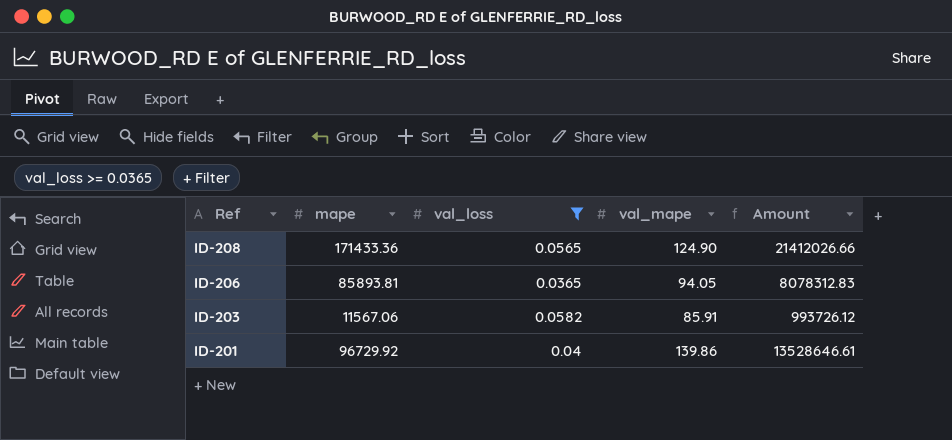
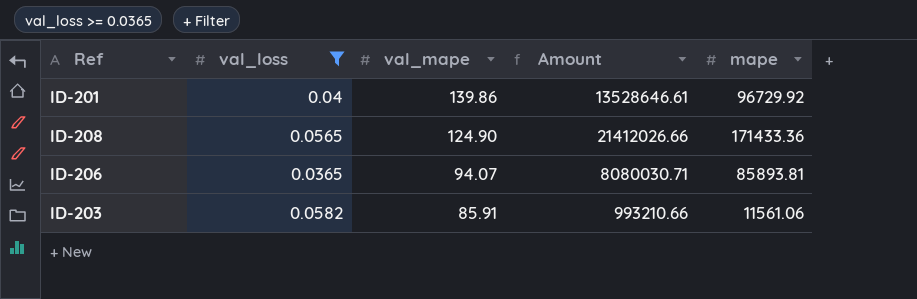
row order: Ref descending -> val_mape descending
column mape | position: 2 -> 5
ID-206 | val_mape: 94.05 -> 94.07
ID-206 | Amount: 8078312.83 -> 8080030.71
ID-203 | Amount: 993726.12 -> 993210.66
ID-203 | mape: 11567.06 -> 11561.06

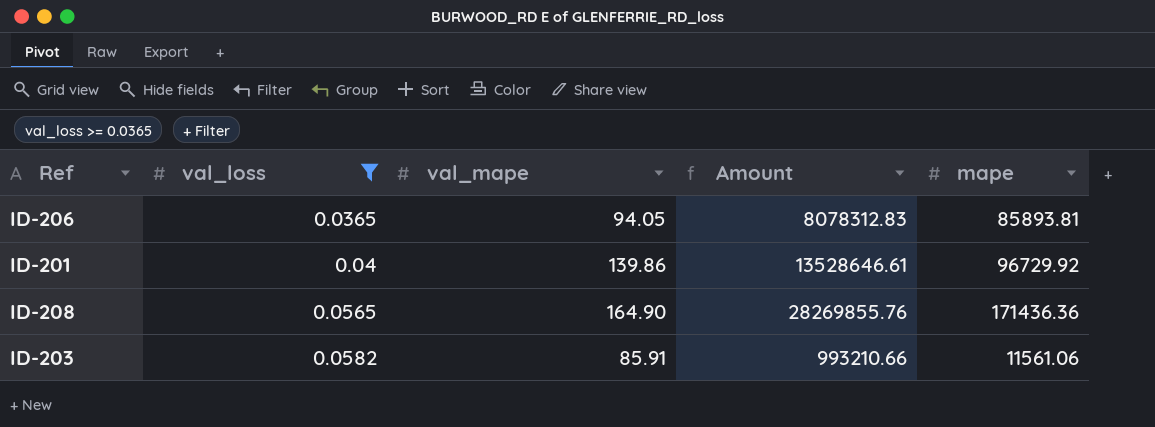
row order: val_mape descending -> val_loss ascending
ID-206 | val_mape: 94.07 -> 94.05
ID-206 | Amount: 8080030.71 -> 8078312.83
ID-208 | val_mape: 124.90 -> 164.90
ID-208 | Amount: 21412026.66 -> 28269855.76
ID-208 | mape: 171433.36 -> 171436.36

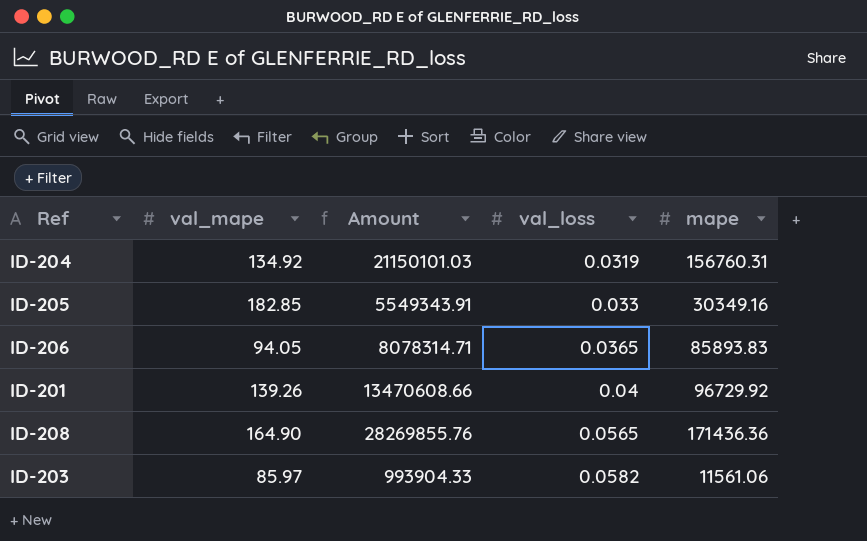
filter: val_loss >= 0.0365 -> none
column val_loss | position: 2 -> 4
ID-206 | Amount: 8078312.83 -> 8078314.71
ID-206 | mape: 85893.81 -> 85893.83
ID-201 | val_mape: 139.86 -> 139.26
ID-201 | Amount: 13528646.61 -> 13470608.66
ID-203 | val_mape: 85.91 -> 85.97
ID-203 | Amount: 993210.66 -> 993904.33

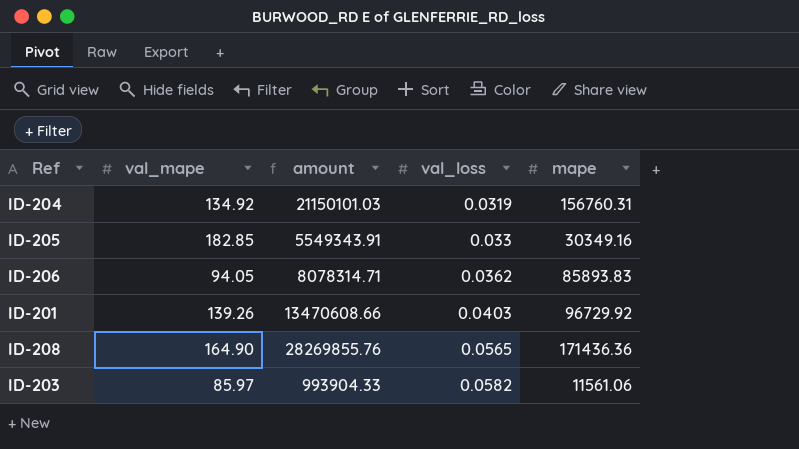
column name: Amount -> amount
ID-206 | val_loss: 0.0365 -> 0.0362
ID-201 | val_loss: 0.04 -> 0.0403

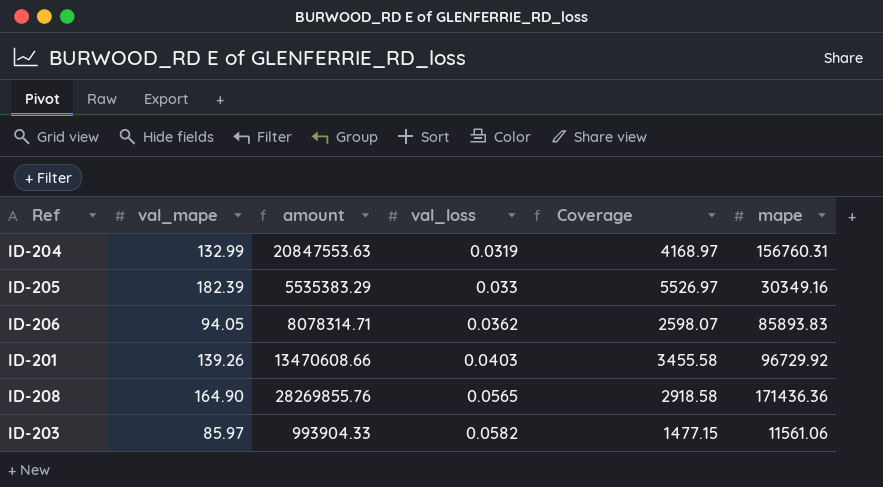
column Coverage | formula: none -> [val_mape] / [val_loss]
ID-204 | val_mape: 134.92 -> 132.99
ID-204 | amount: 21150101.03 -> 20847553.63
ID-205 | val_mape: 182.85 -> 182.39
ID-205 | amount: 5549343.91 -> 5535383.29

